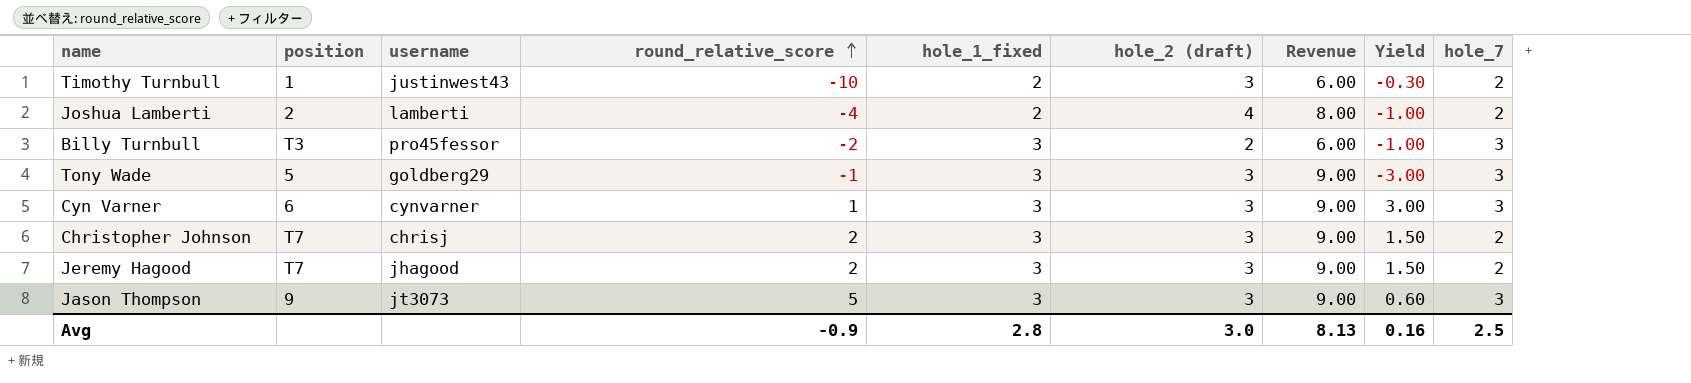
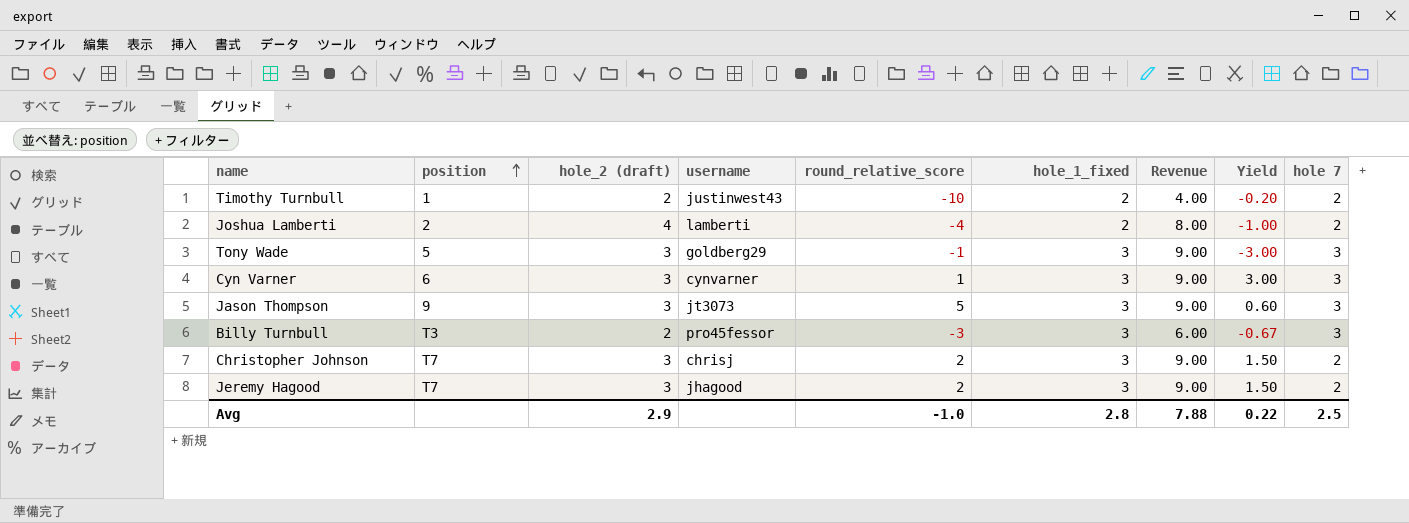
row order: round_relative_score ascending -> position ascending
column hole_2 (draft) | position: 6 -> 3
column name: hole_7 -> hole 7
Timothy Turnbull | hole_2 (draft): 3 -> 2
Timothy Turnbull | Revenue: 6.00 -> 4.00
Timothy Turnbull | Yield: -0.30 -> -0.20
Billy Turnbull | round_relative_score: -2 -> -3
Billy Turnbull | Yield: -1.00 -> -0.67
Avg | hole_2 (draft): 3.0 -> 2.9
Avg | round_relative_score: -0.9 -> -1.0
Avg | Revenue: 8.13 -> 7.88
Avg | Yield: 0.16 -> 0.22

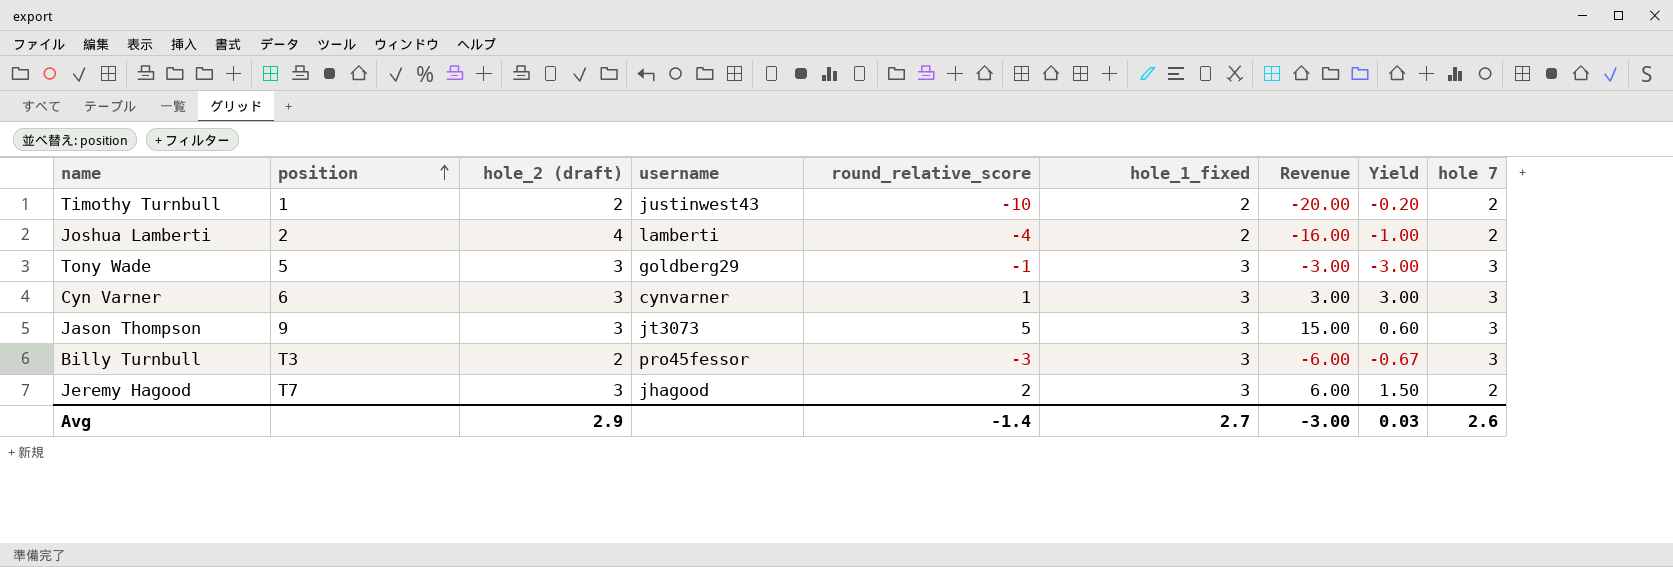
column Revenue | formula: [hole_2 (draft)] * [hole_1_fixed] -> [hole_2 (draft)] * [round_relative_score]
row Christopher Johnson: T7 | 3 | chrisj | 2 | 3 | 9.00 | 1.50 | 2 -> none
Avg | round_relative_score: -1.0 -> -1.4
Avg | hole_1_fixed: 2.8 -> 2.7
Avg | Revenue: 7.88 -> -3.00
Avg | Yield: 0.22 -> 0.03
Avg | hole 7: 2.5 -> 2.6

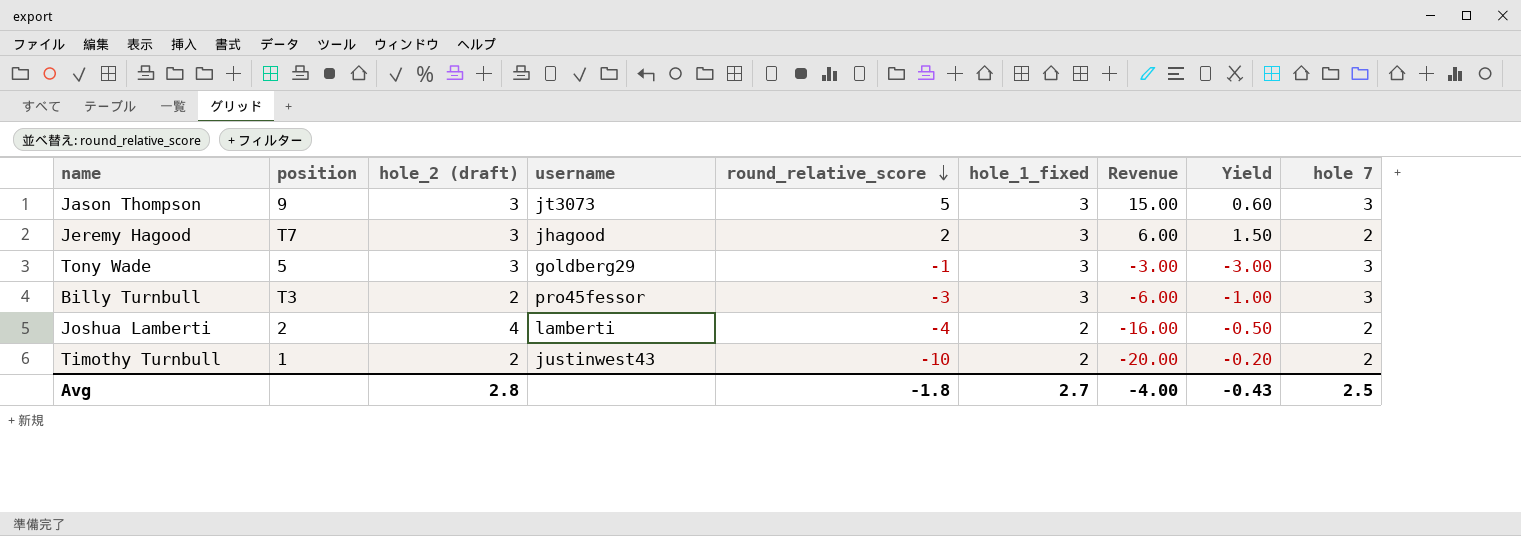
row order: position ascending -> round_relative_score descending
column Yield | formula: [hole_2 (draft)] / [round_relative_score] -> [hole_1_fixed] / [round_relative_score]
row Cyn Varner: 6 | 3 | cynvarner | 1 | 3 | 3.00 | 3.00 | 3 -> none
Avg | hole_2 (draft): 2.9 -> 2.8
Avg | round_relative_score: -1.4 -> -1.8
Avg | Revenue: -3.00 -> -4.00
Avg | Yield: 0.03 -> -0.43
Avg | hole 7: 2.6 -> 2.5

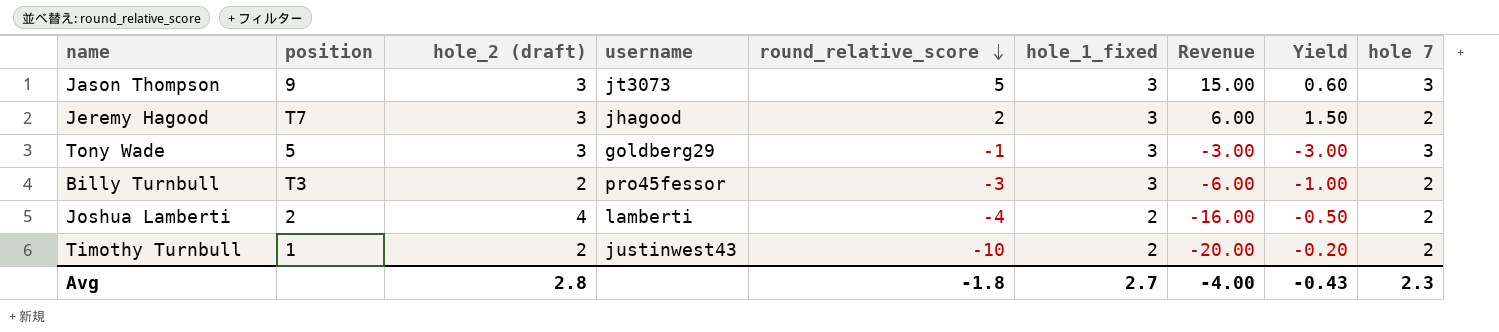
Billy Turnbull | hole 7: 3 -> 2
Avg | hole 7: 2.5 -> 2.3

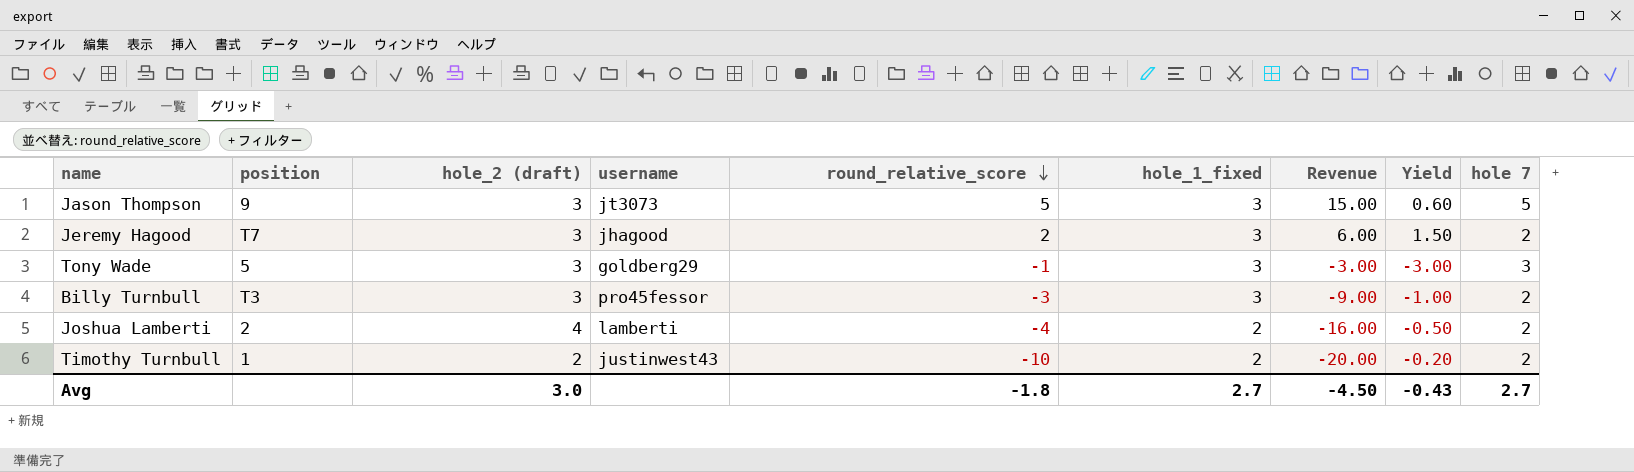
Jason Thompson | hole 7: 3 -> 5
Billy Turnbull | hole_2 (draft): 2 -> 3
Billy Turnbull | Revenue: -6.00 -> -9.00
Avg | hole_2 (draft): 2.8 -> 3.0
Avg | Revenue: -4.00 -> -4.50
Avg | hole 7: 2.3 -> 2.7

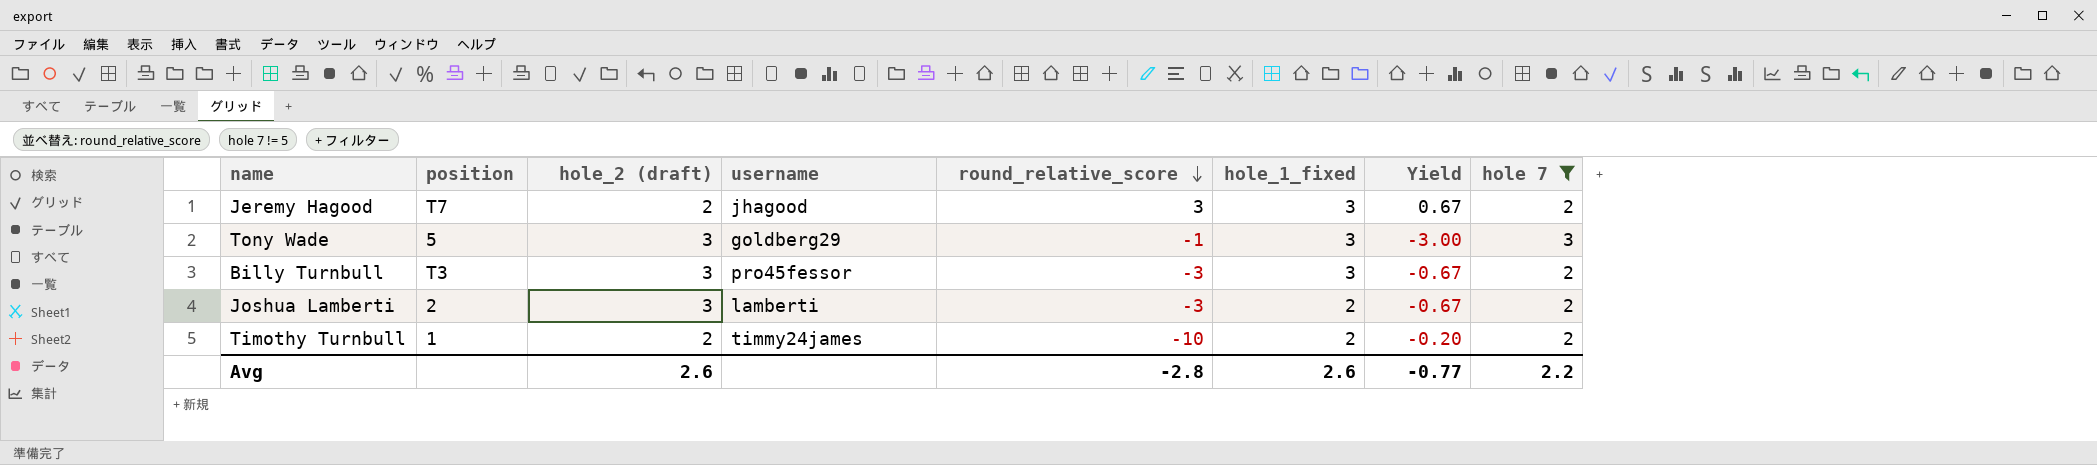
filter: none -> hole 7 != 5
column Revenue | formula: [hole_2 (draft)] * [round_relative_score] -> none
column Yield | formula: [hole_1_fixed] / [round_relative_score] -> [hole 7] / [round_relative_score]
Jeremy Hagood | hole_2 (draft): 3 -> 2
Jeremy Hagood | round_relative_score: 2 -> 3
Joshua Lamberti | hole_2 (draft): 4 -> 3
Joshua Lamberti | round_relative_score: -4 -> -3
Timothy Turnbull | username: justinwest43 -> timmy24james
Avg | hole_2 (draft): 3.0 -> 2.6
Avg | round_relative_score: -1.8 -> -2.8
Avg | hole_1_fixed: 2.7 -> 2.6
Avg | Yield: -0.43 -> -0.77
Avg | hole 7: 2.7 -> 2.2

